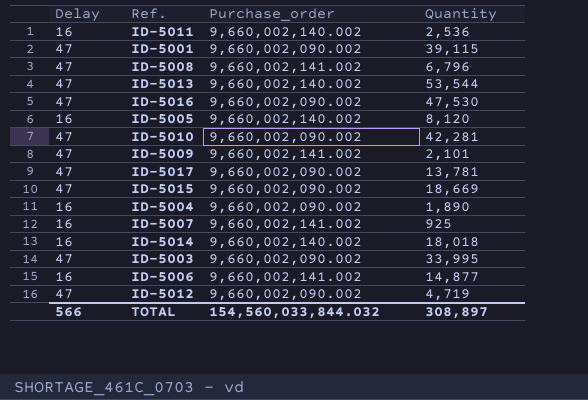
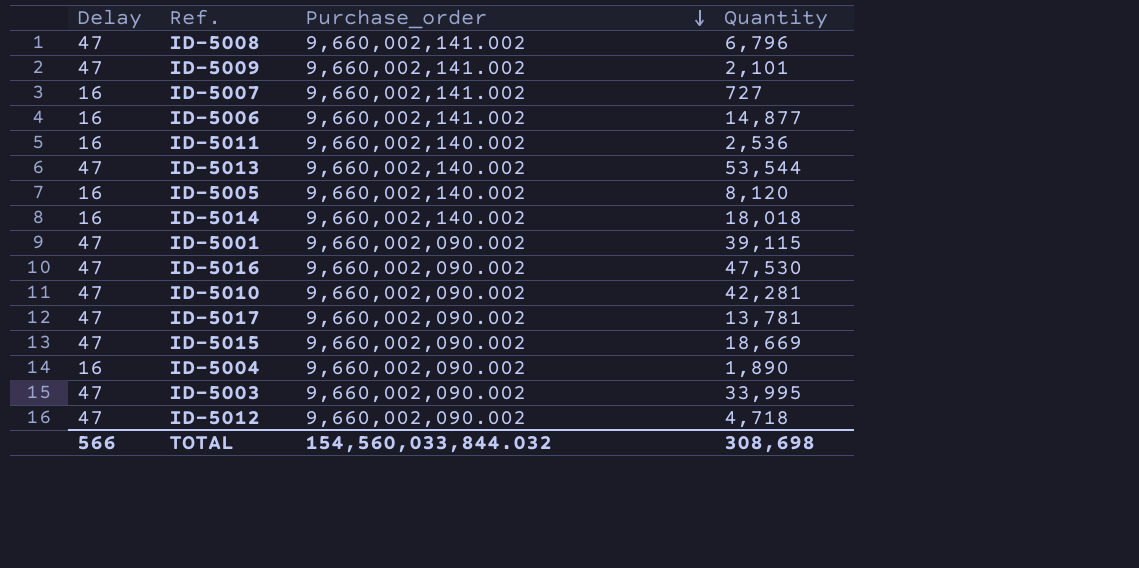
row order: none -> Purchase_order descending
ID-5007 | Quantity: 925 -> 727
ID-5012 | Quantity: 4,719 -> 4,718
TOTAL | Quantity: 308,897 -> 308,698

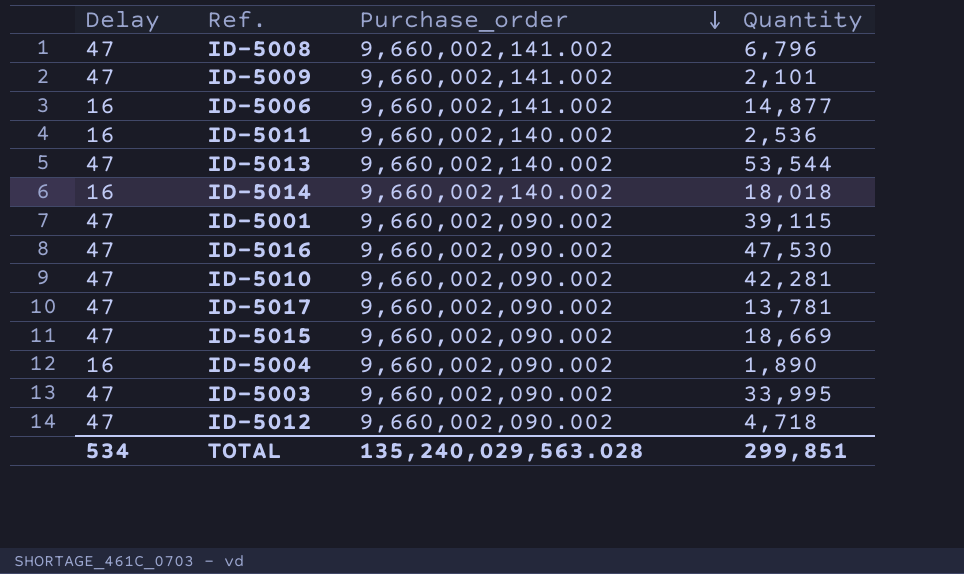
row ID-5007: 16 | 9,660,002,141.002 | 727 -> none
row ID-5005: 16 | 9,660,002,140.002 | 8,120 -> none
TOTAL | Delay: 566 -> 534
TOTAL | Purchase_order: 154,560,033,844.032 -> 135,240,029,563.028
TOTAL | Quantity: 308,698 -> 299,851

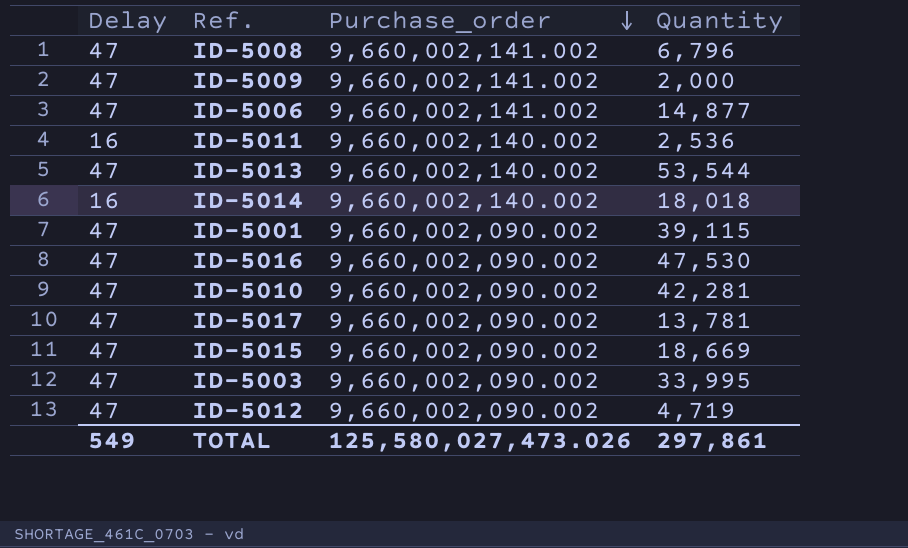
row ID-5004: 16 | 9,660,002,090.002 | 1,890 -> none
ID-5009 | Quantity: 2,101 -> 2,000
ID-5006 | Delay: 16 -> 47
ID-5012 | Quantity: 4,718 -> 4,719
TOTAL | Delay: 534 -> 549
TOTAL | Purchase_order: 135,240,029,563.028 -> 125,580,027,473.026
TOTAL | Quantity: 299,851 -> 297,861

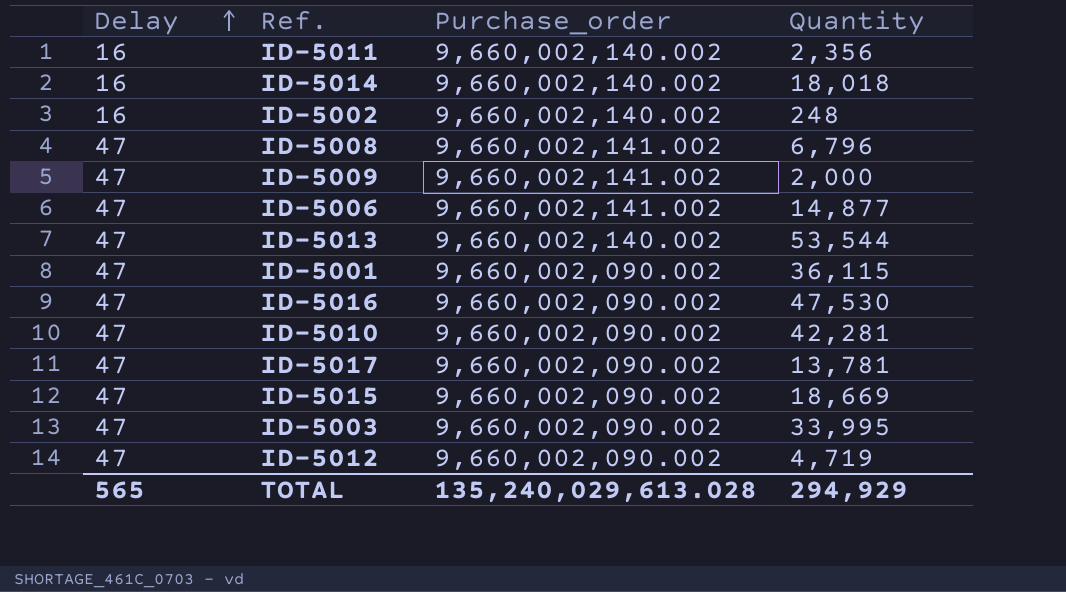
row order: Purchase_order descending -> Delay ascending
ID-5011 | Quantity: 2,536 -> 2,356
row ID-5002: none -> 16 | 9,660,002,140.002 | 248
ID-5001 | Quantity: 39,115 -> 36,115
TOTAL | Delay: 549 -> 565
TOTAL | Purchase_order: 125,580,027,473.026 -> 135,240,029,613.028
TOTAL | Quantity: 297,861 -> 294,929

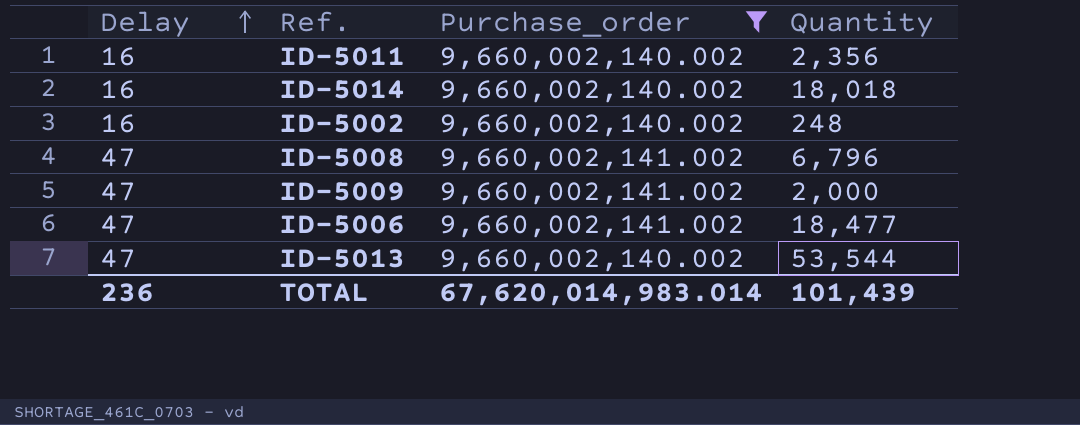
filter: none -> Purchase_order != 9,660,002,090.002
ID-5006 | Quantity: 14,877 -> 18,477
TOTAL | Delay: 565 -> 236
TOTAL | Purchase_order: 135,240,029,613.028 -> 67,620,014,983.014
TOTAL | Quantity: 294,929 -> 101,439

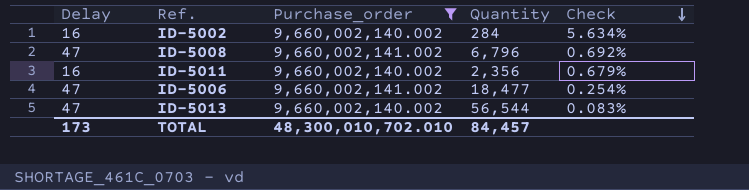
row order: Delay ascending -> Check descending
column Check | formula: none -> [Delay] / [Quantity]
row ID-5014: 16 | 9,660,002,140.002 | 18,018 -> none
row ID-5009: 47 | 9,660,002,141.002 | 2,000 -> none
ID-5002 | Quantity: 248 -> 284
ID-5013 | Quantity: 53,544 -> 56,544
TOTAL | Delay: 236 -> 173
TOTAL | Purchase_order: 67,620,014,983.014 -> 48,300,010,702.010
TOTAL | Quantity: 101,439 -> 84,457

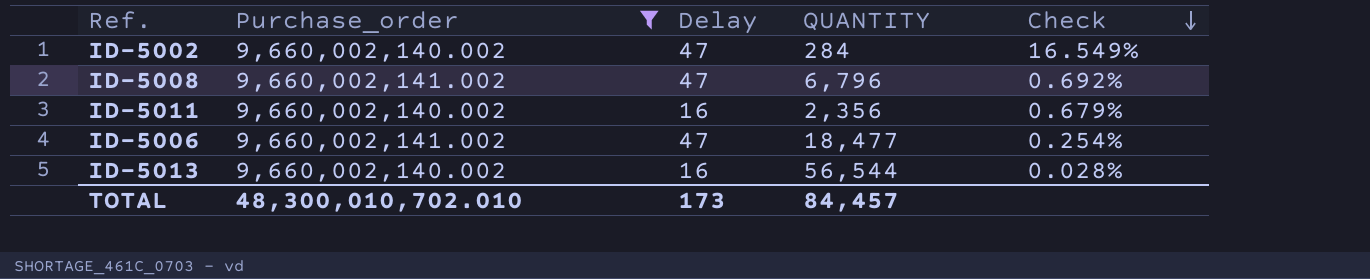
column Delay | position: 1 -> 3
column name: Quantity -> QUANTITY
ID-5002 | Delay: 16 -> 47
ID-5002 | Check: 5.634% -> 16.549%
ID-5013 | Delay: 47 -> 16
ID-5013 | Check: 0.083% -> 0.028%

